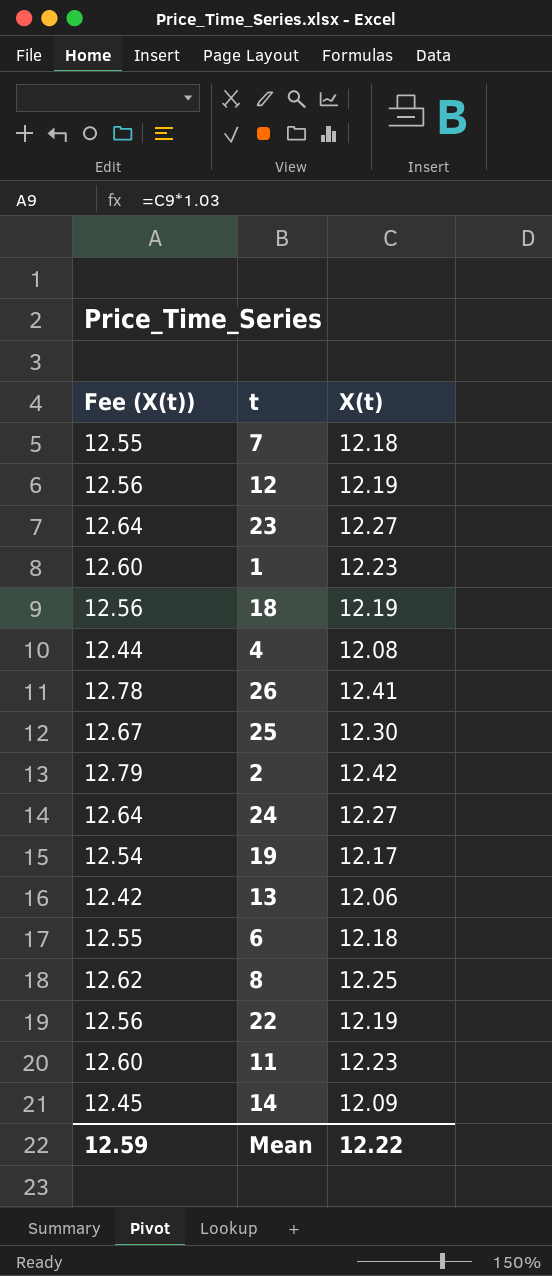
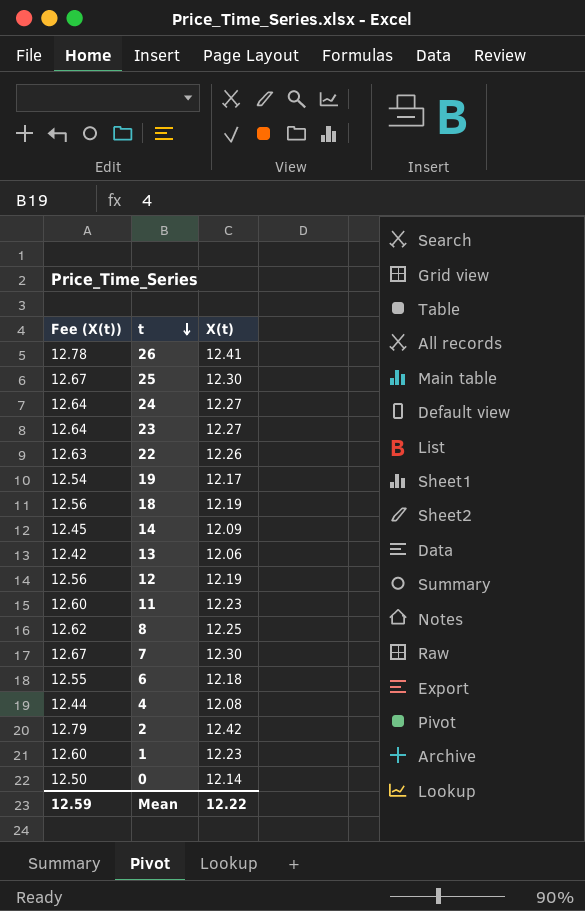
row order: none -> t descending
22 | Fee (X(t)): 12.56 -> 12.63
22 | X(t): 12.19 -> 12.26
7 | Fee (X(t)): 12.55 -> 12.67
7 | X(t): 12.18 -> 12.30
row 0: none -> 12.50 | 12.14

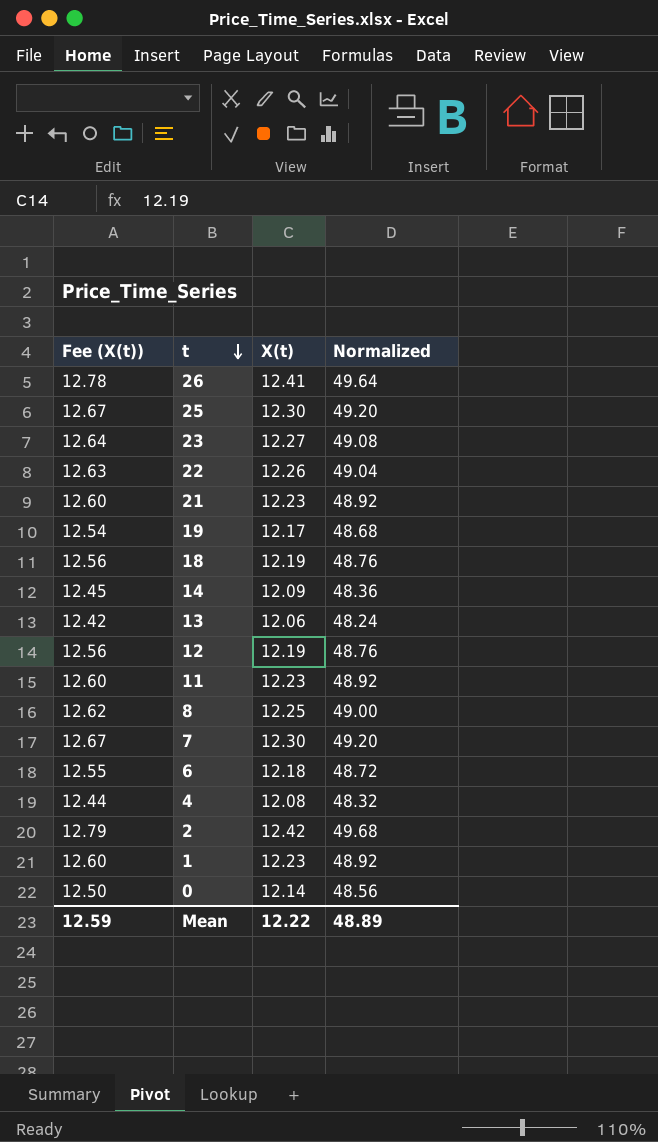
column Normalized | formula: none -> [X(t)] * 4
row 24: 12.64 | 12.27 -> none
row 21: none -> 12.60 | 12.23 | 48.92

